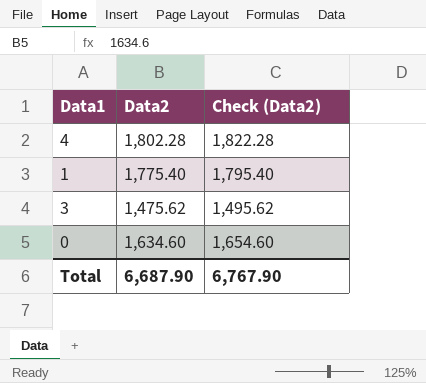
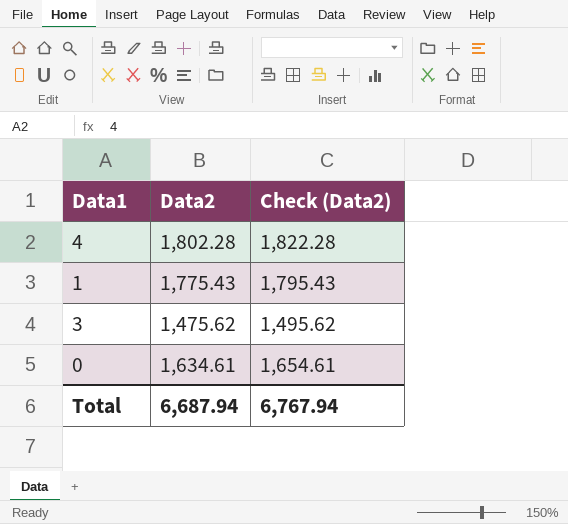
1 | Data2: 1,775.40 -> 1,775.43
1 | Check (Data2): 1,795.40 -> 1,795.43
0 | Data2: 1,634.60 -> 1,634.61
0 | Check (Data2): 1,654.60 -> 1,654.61
Total | Data2: 6,687.90 -> 6,687.94
Total | Check (Data2): 6,767.90 -> 6,767.94

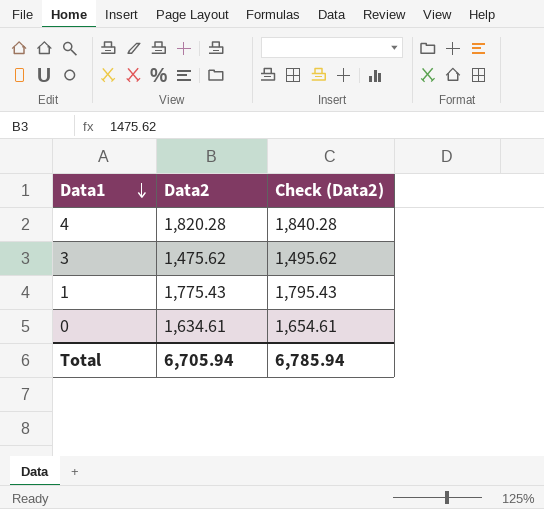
row order: none -> Data1 descending
4 | Data2: 1,802.28 -> 1,820.28
4 | Check (Data2): 1,822.28 -> 1,840.28
Total | Data2: 6,687.94 -> 6,705.94
Total | Check (Data2): 6,767.94 -> 6,785.94

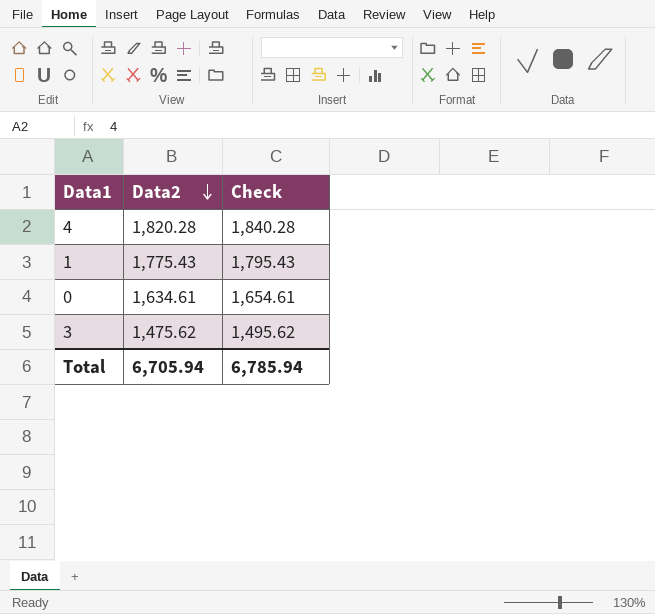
row order: Data1 descending -> Data2 descending
column name: Check (Data2) -> Check

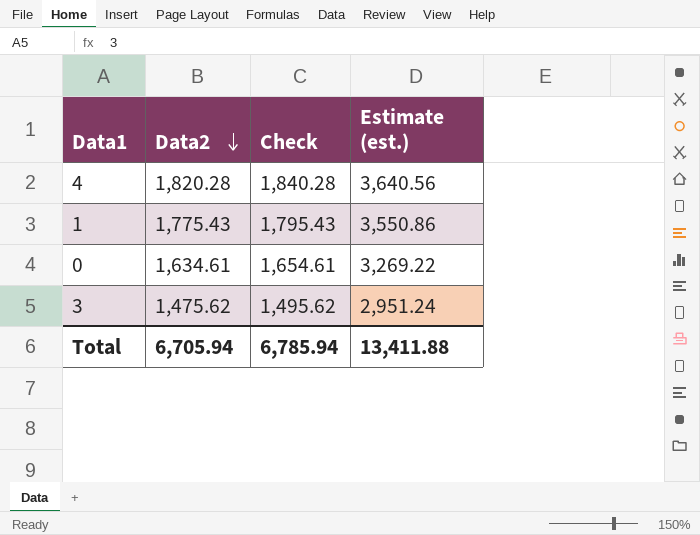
column Estimate (est.) | formula: none -> [Data2] * 2

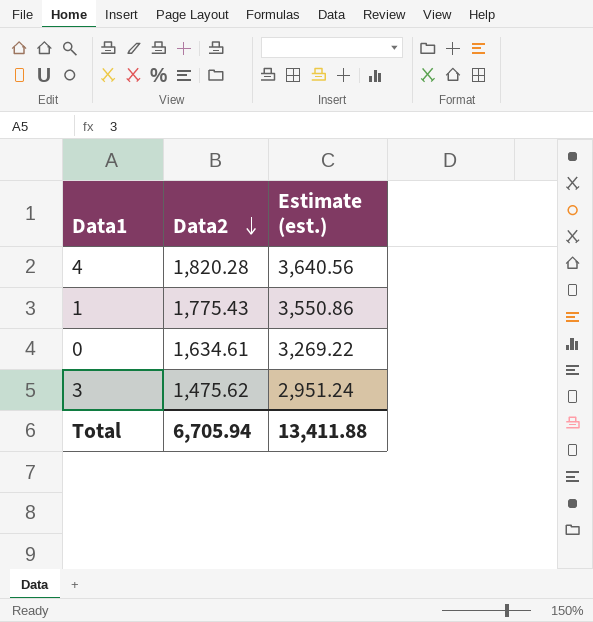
column Check | formula: [Data2] + 20 -> none

